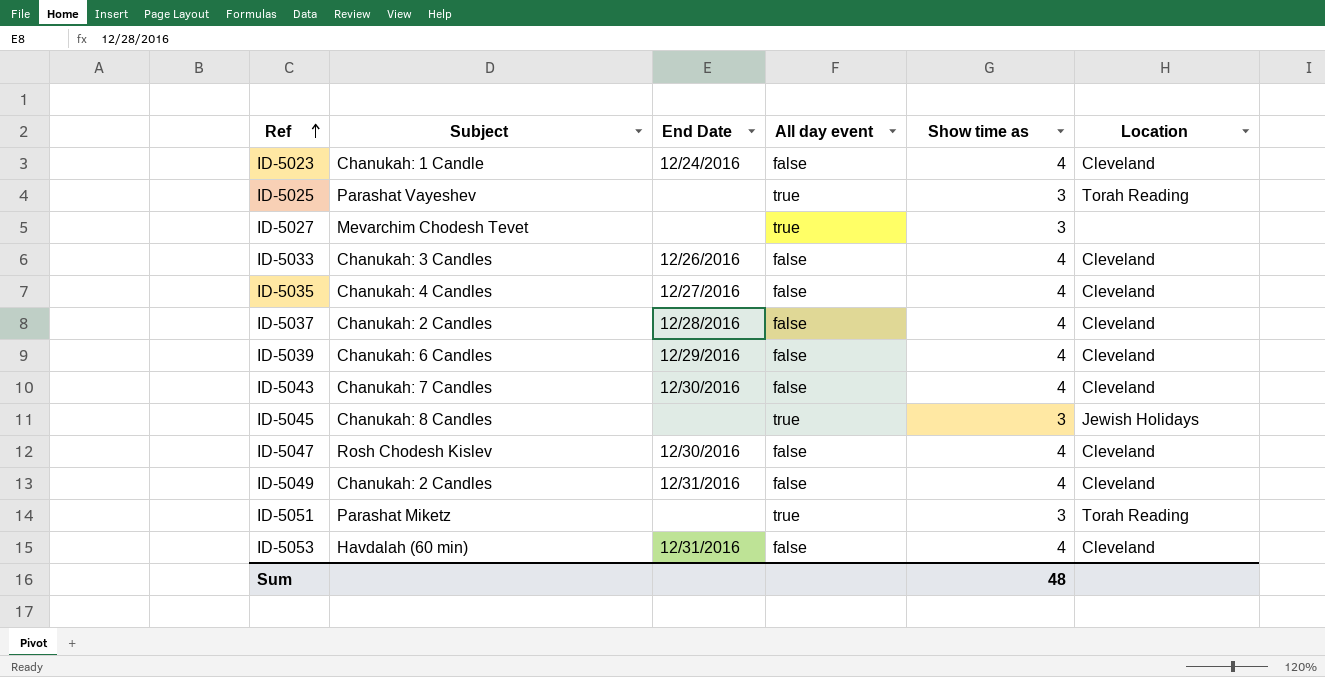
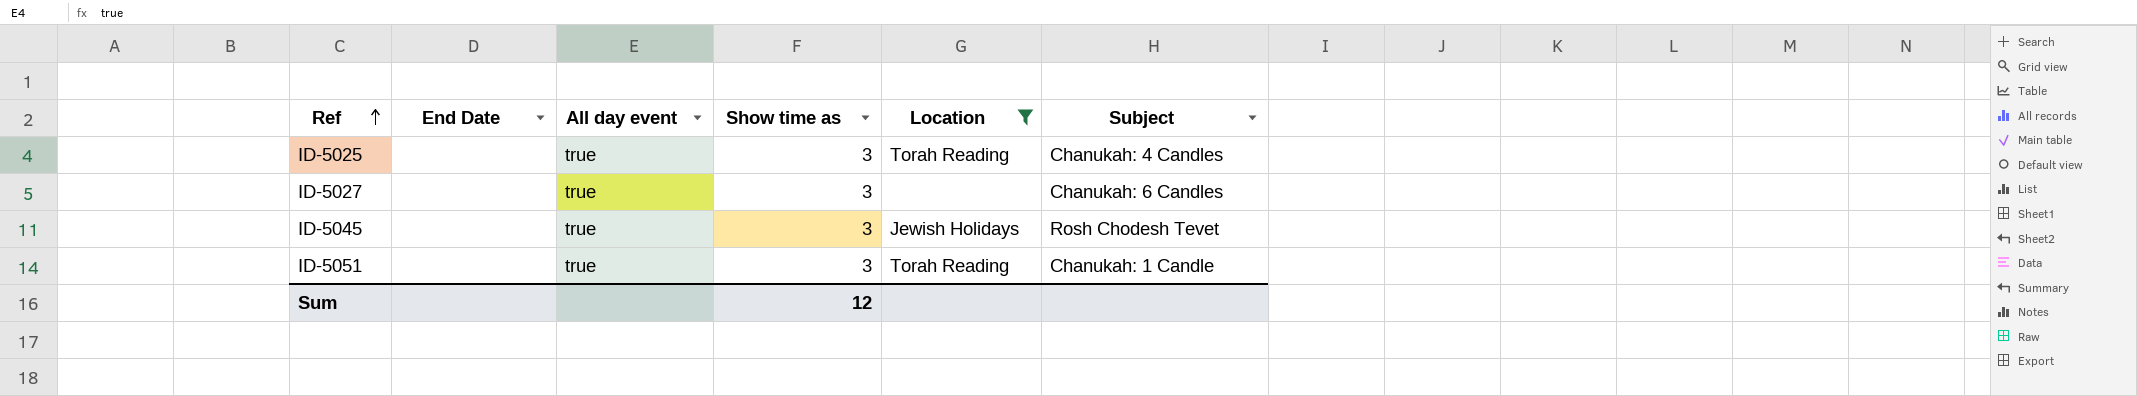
filter: none -> Location != Cleveland
column Subject | position: 2 -> 6
ID-5025 | Subject: Parashat Vayeshev -> Chanukah: 4 Candles
ID-5027 | Subject: Mevarchim Chodesh Tevet -> Chanukah: 6 Candles
ID-5045 | Subject: Chanukah: 8 Candles -> Rosh Chodesh Tevet
ID-5051 | Subject: Parashat Miketz -> Chanukah: 1 Candle
Sum | Show time as: 48 -> 12

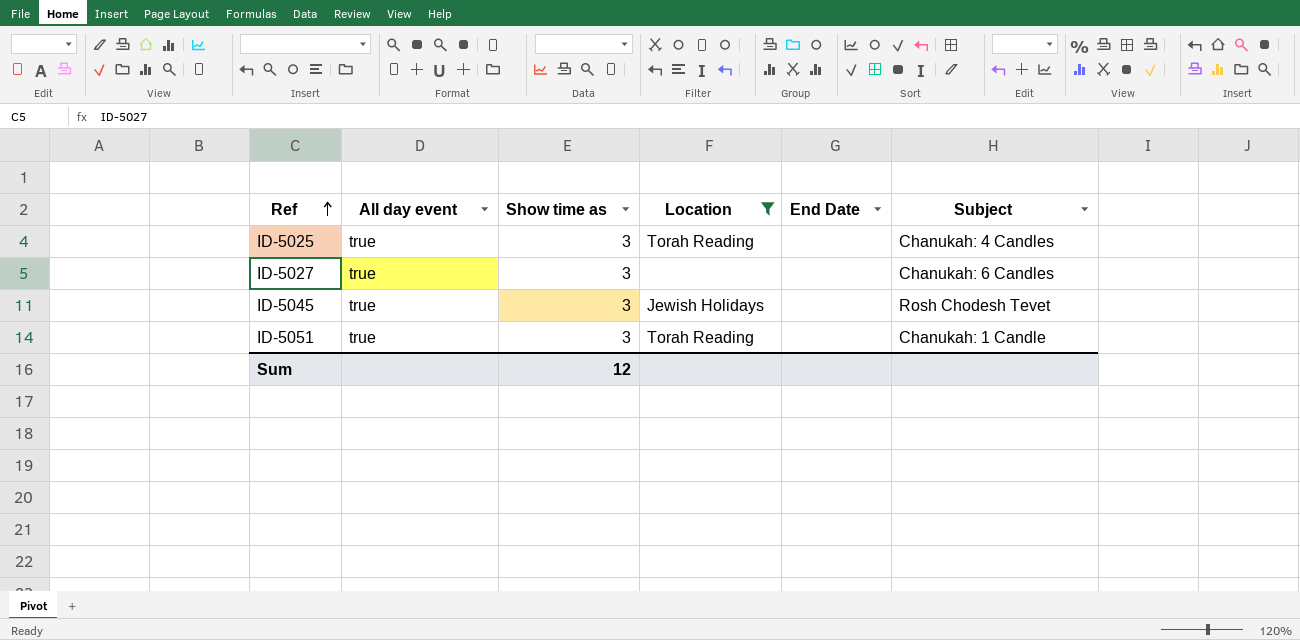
column End Date | position: 2 -> 5

